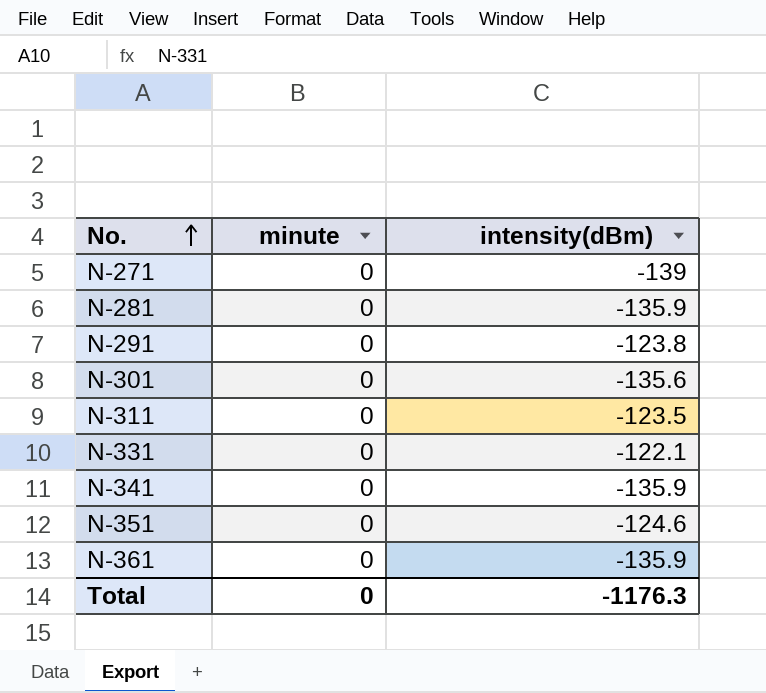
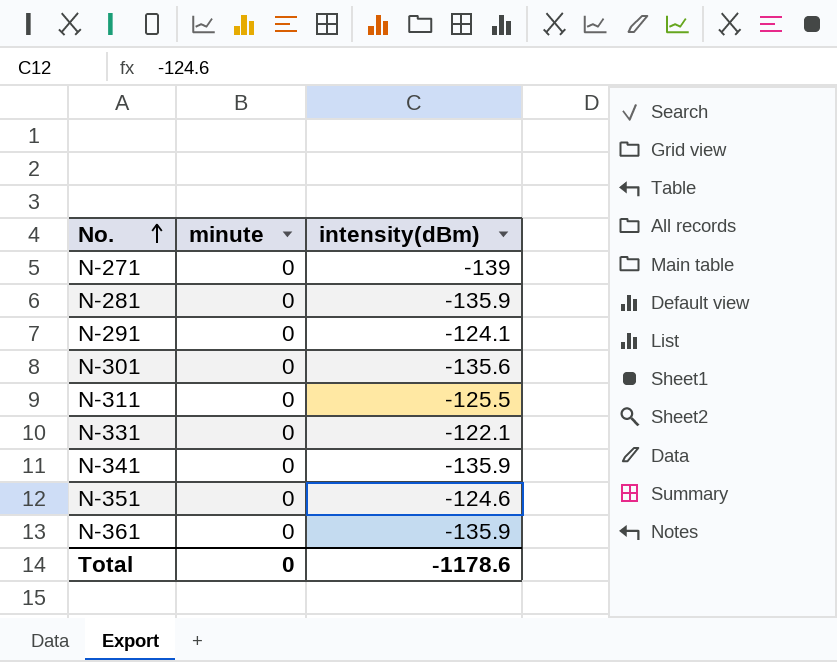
N-291 | intensity(dBm): -123.8 -> -124.1
N-311 | intensity(dBm): -123.5 -> -125.5
Total | intensity(dBm): -1176.3 -> -1178.6

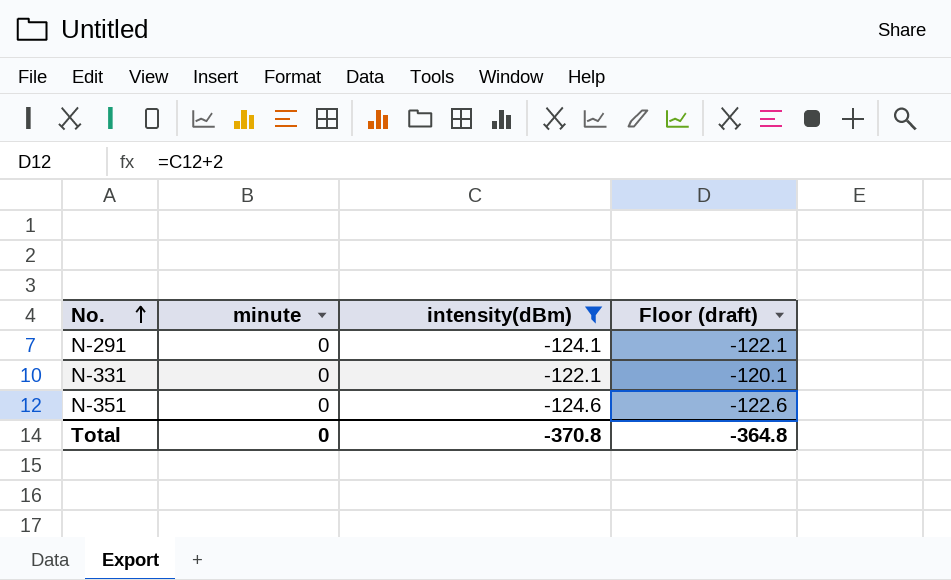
filter: none -> intensity(dBm) >= -124.6
column Floor (draft) | formula: none -> [intensity(dBm)] + 2
Total | intensity(dBm): -1178.6 -> -370.8

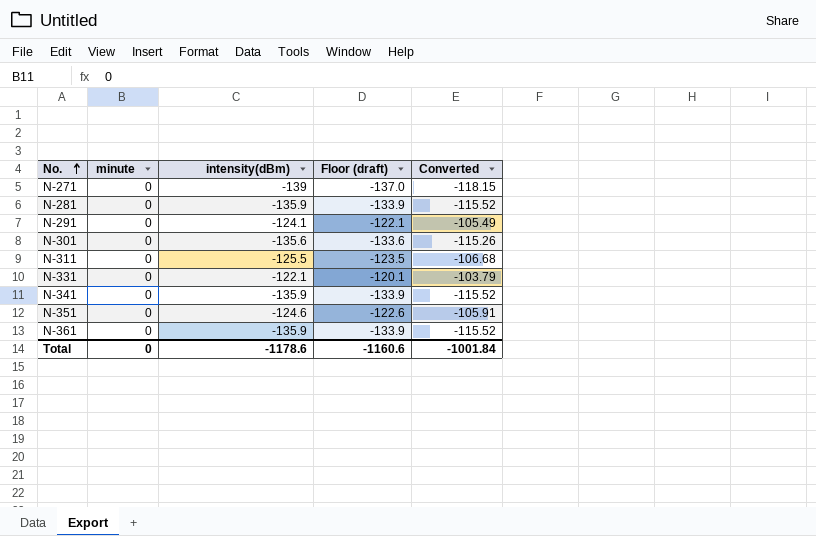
filter: intensity(dBm) >= -124.6 -> none
column Converted | formula: none -> [intensity(dBm)] * 0.85
Total | intensity(dBm): -370.8 -> -1178.6
Total | Floor (draft): -364.8 -> -1160.6

